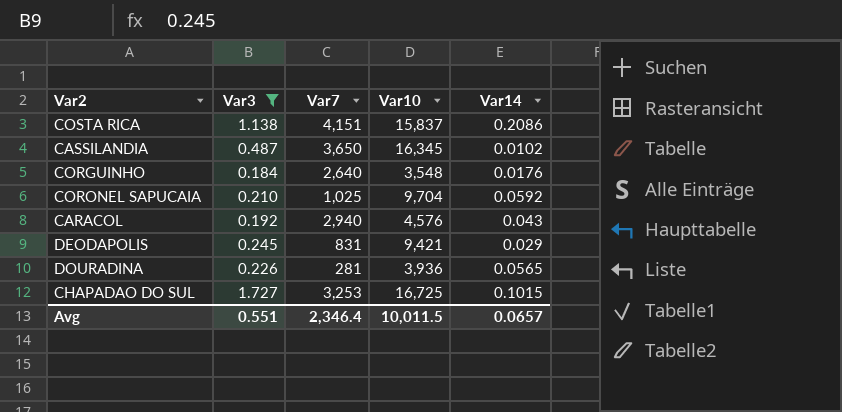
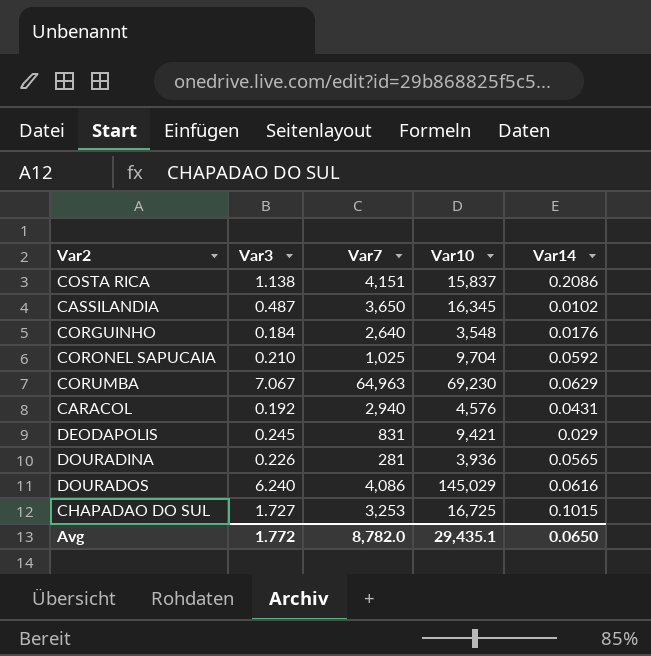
filter: Var3 <= 1.727 -> none
CARACOL | Var14: 0.043 -> 0.0431
Avg | Var3: 0.551 -> 1.772
Avg | Var7: 2,346.4 -> 8,782.0
Avg | Var10: 10,011.5 -> 29,435.1
Avg | Var14: 0.0657 -> 0.0650

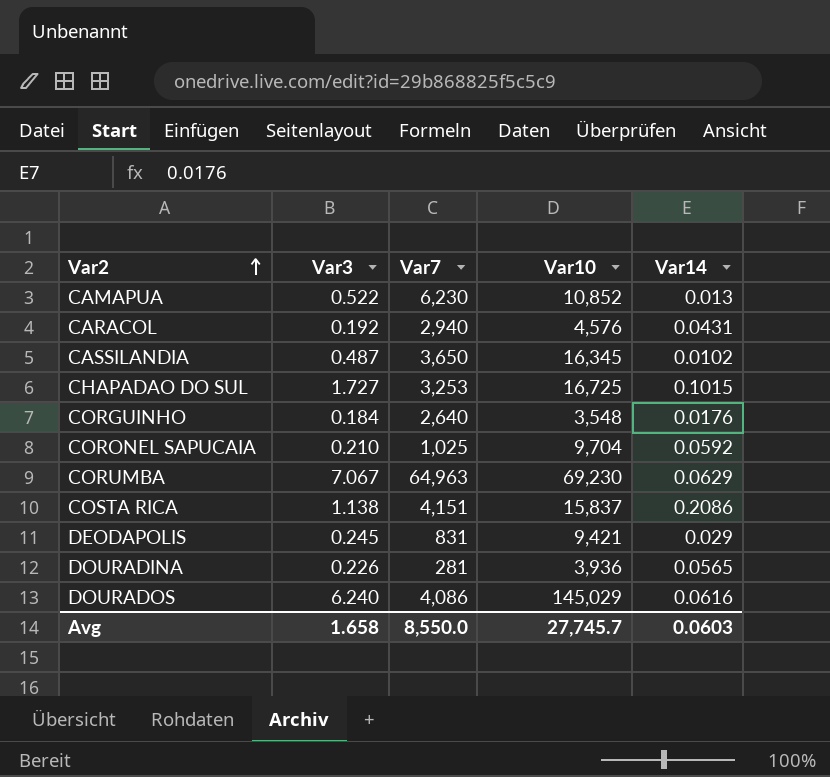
row order: none -> Var2 ascending
row CAMAPUA: none -> 0.522 | 6,230 | 10,852 | 0.013
Avg | Var3: 1.772 -> 1.658
Avg | Var7: 8,782.0 -> 8,550.0
Avg | Var10: 29,435.1 -> 27,745.7
Avg | Var14: 0.0650 -> 0.0603

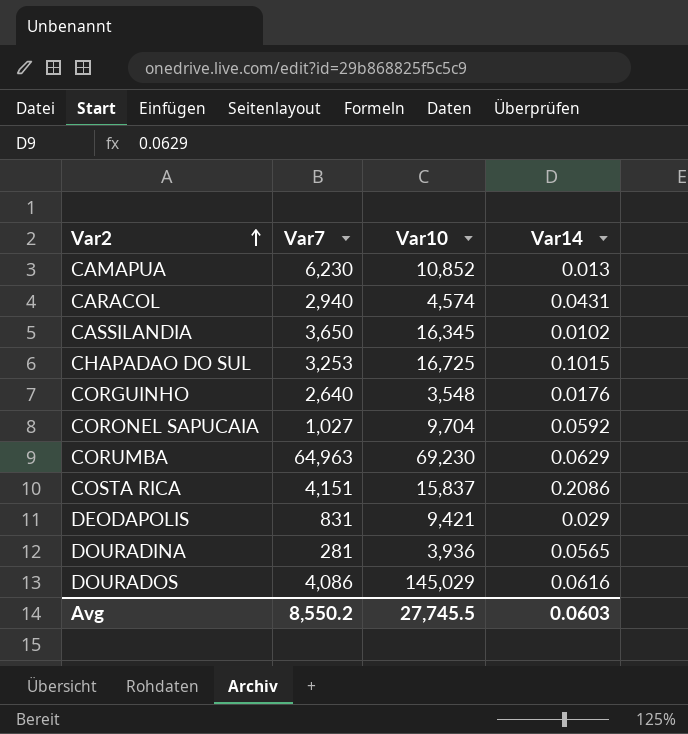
column Var3 | position: 2 -> none
CARACOL | Var10: 4,576 -> 4,574
CORONEL SAPUCAIA | Var7: 1,025 -> 1,027
Avg | Var7: 8,550.0 -> 8,550.2
Avg | Var10: 27,745.7 -> 27,745.5

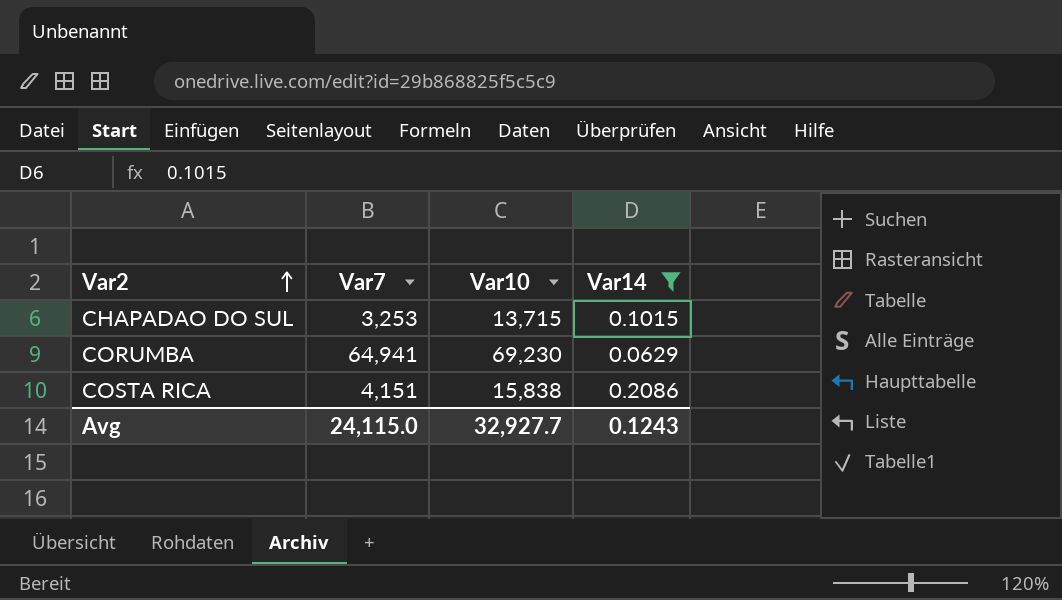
filter: none -> Var14 >= 0.0629
CHAPADAO DO SUL | Var10: 16,725 -> 13,715
CORUMBA | Var7: 64,963 -> 64,941
COSTA RICA | Var10: 15,837 -> 15,838
Avg | Var7: 8,550.2 -> 24,115.0
Avg | Var10: 27,745.5 -> 32,927.7
Avg | Var14: 0.0603 -> 0.1243

